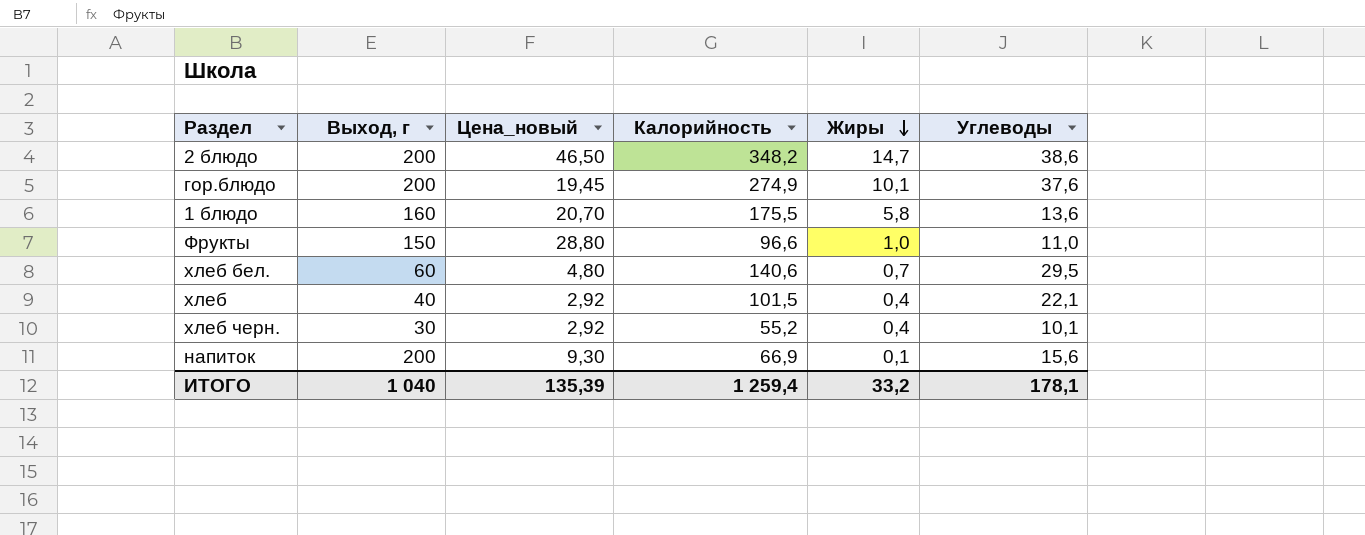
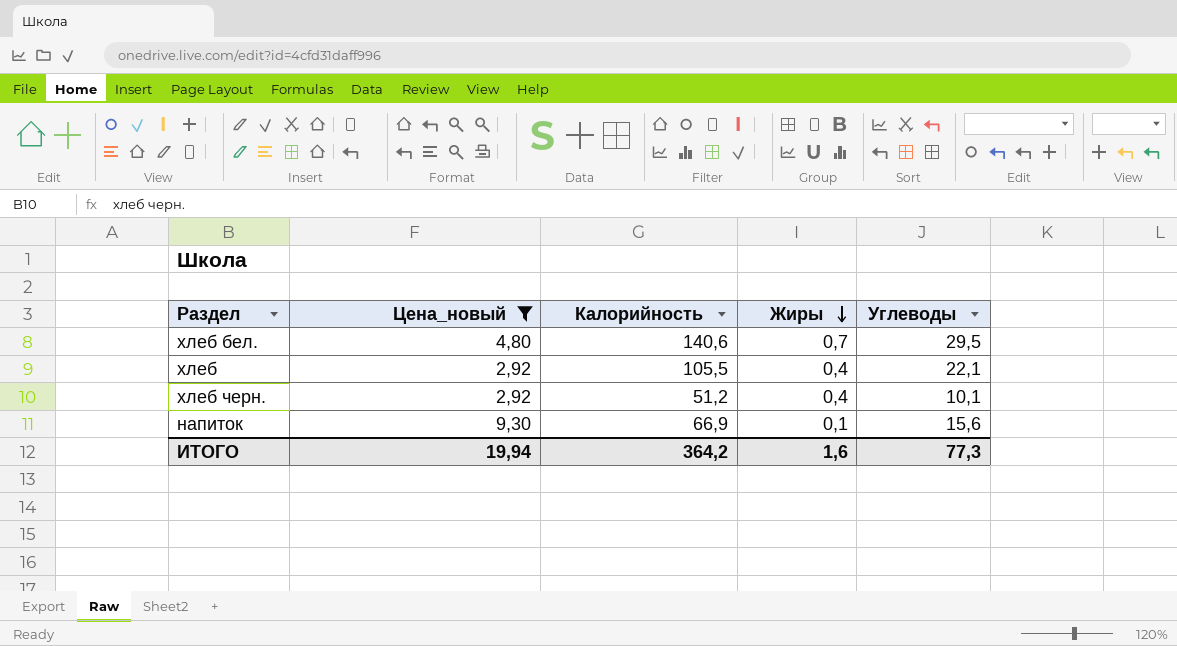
filter: none -> Цена_новый <= 9,30
column Выход, г | position: 2 -> none
хлеб | Калорийность: 101,5 -> 105,5
хлеб черн. | Калорийность: 55,2 -> 51,2
ИТОГО | Цена_новый: 135,39 -> 19,94
ИТОГО | Калорийность: 1 259,4 -> 364,2
ИТОГО | Жиры: 33,2 -> 1,6
ИТОГО | Углеводы: 178,1 -> 77,3

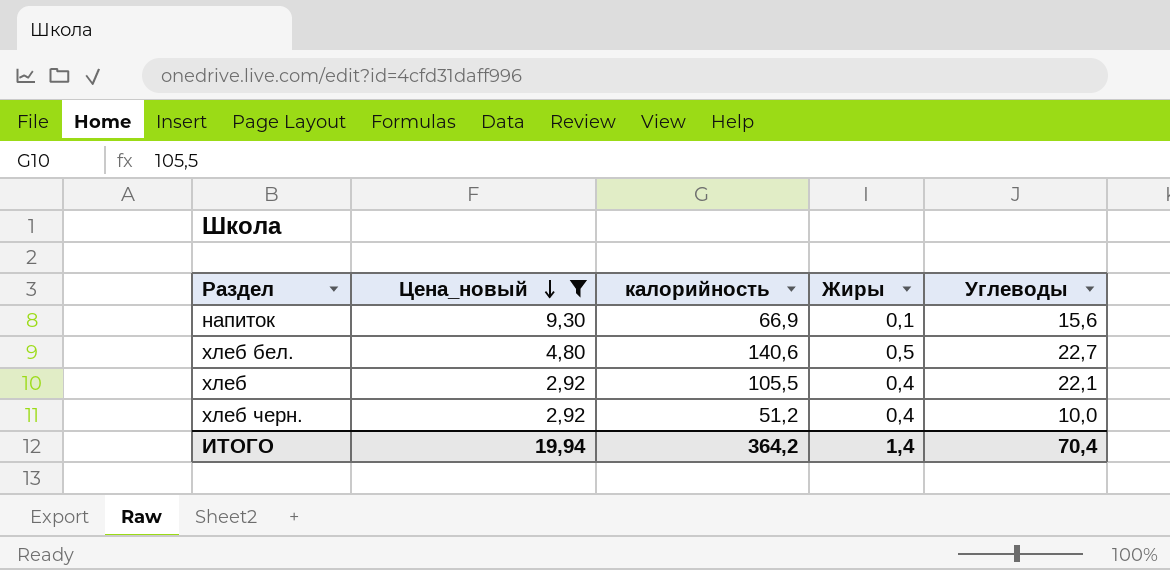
row order: Жиры descending -> Цена_новый descending
column name: Калорийность -> калорийность
хлеб бел. | Жиры: 0,7 -> 0,5
хлеб бел. | Углеводы: 29,5 -> 22,7
хлеб черн. | Углеводы: 10,1 -> 10,0
ИТОГО | Жиры: 1,6 -> 1,4
ИТОГО | Углеводы: 77,3 -> 70,4

